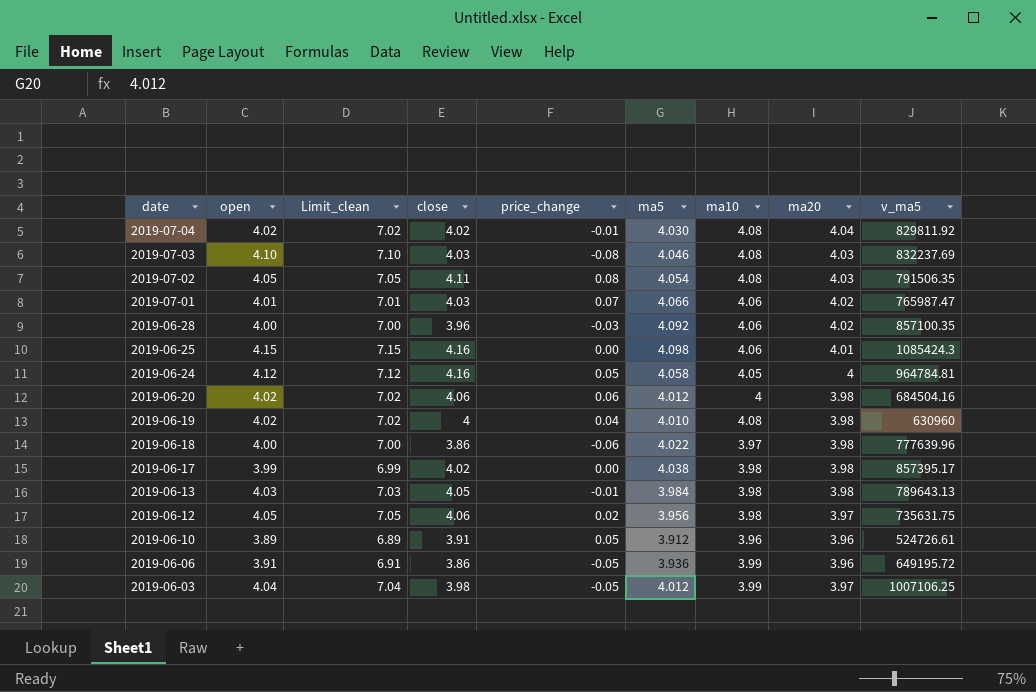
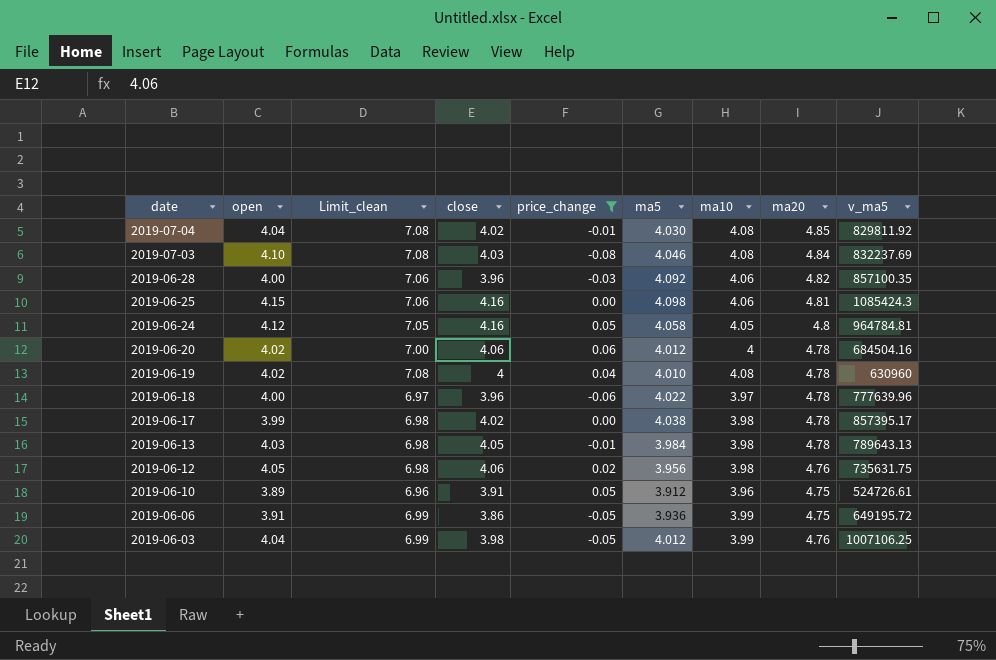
filter: none -> price_change <= 0.06
column Limit_clean | formula: [open] + 3 -> [ma10] + 3
2019-07-04 | open: 4.02 -> 4.04
2019-07-04 | ma20: 4.04 -> 4.85
2019-07-03 | ma20: 4.03 -> 4.84
2019-06-28 | ma20: 4.02 -> 4.82
2019-06-25 | ma20: 4.01 -> 4.81
2019-06-24 | ma20: 4 -> 4.8
2019-06-20 | ma20: 3.98 -> 4.78
2019-06-19 | ma20: 3.98 -> 4.78
2019-06-18 | close: 3.86 -> 3.96
2019-06-18 | ma20: 3.98 -> 4.78
2019-06-17 | ma20: 3.98 -> 4.78
2019-06-13 | ma20: 3.98 -> 4.78
2019-06-12 | ma20: 3.97 -> 4.76
2019-06-10 | ma20: 3.96 -> 4.75
2019-06-06 | ma20: 3.96 -> 4.75
2019-06-03 | ma20: 3.97 -> 4.76

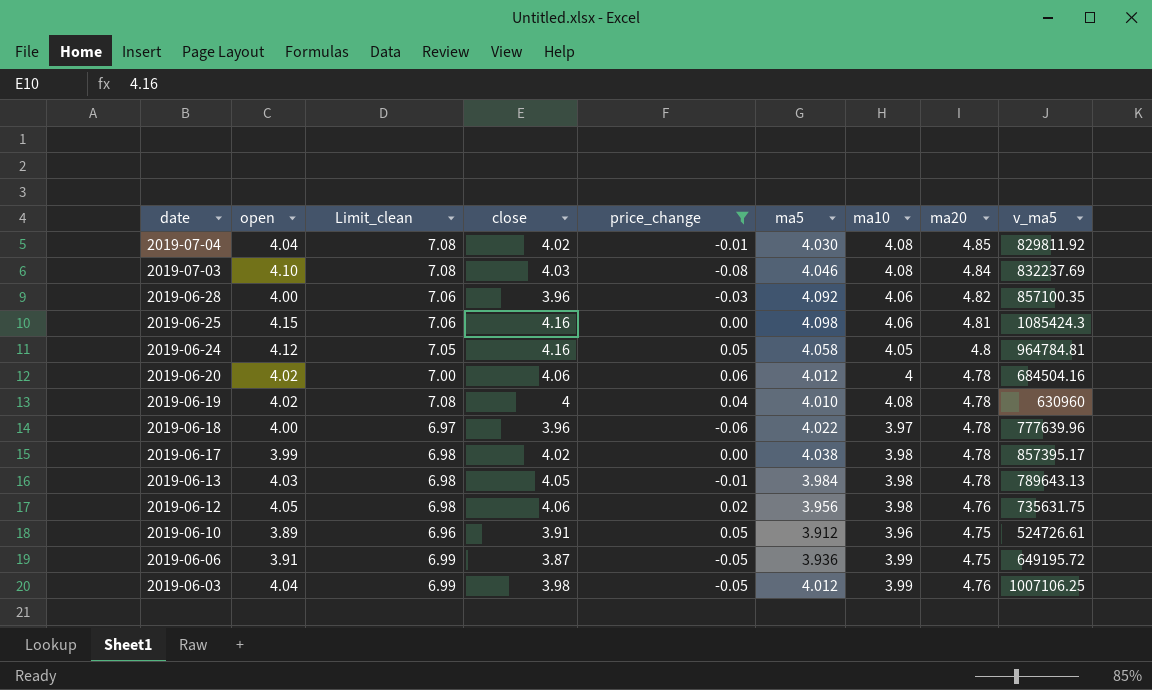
2019-06-06 | close: 3.86 -> 3.87

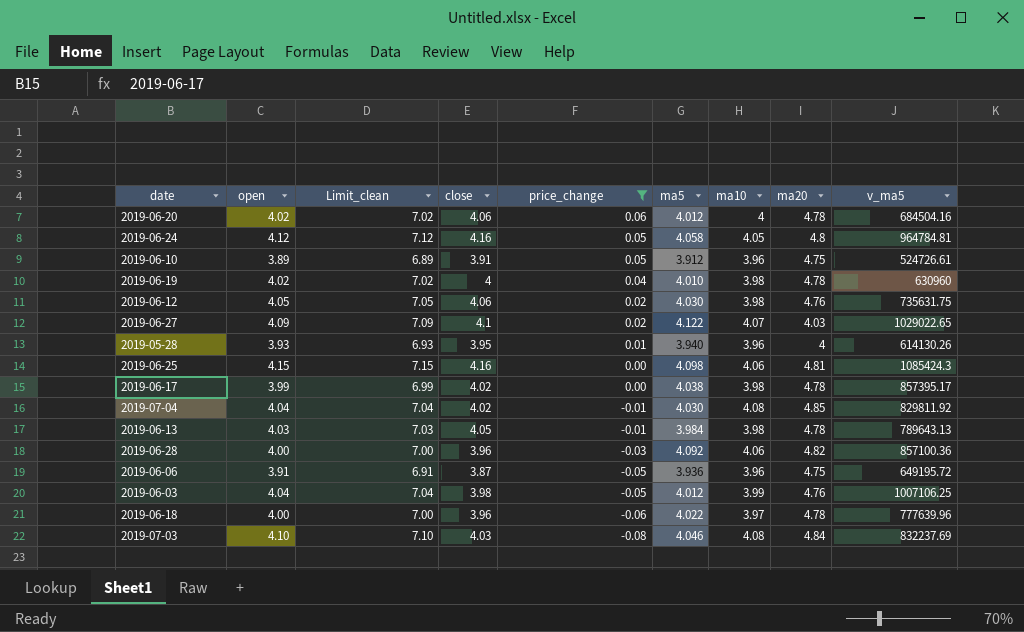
row order: date descending -> price_change descending
column Limit_clean | formula: [ma10] + 3 -> [open] + 3
2019-06-19 | ma10: 4.08 -> 3.98
2019-06-12 | ma5: 3.956 -> 4.030
row 2019-06-27: none -> 4.09 | 7.09 | 4.1 | 0.02 | 4.122 | 4.07 | 4.03 | 1029022.65
row 2019-05-28: none -> 3.93 | 6.93 | 3.95 | 0.01 | 3.940 | 3.96 | 4 | 614130.26
2019-06-28 | v_ma5: 857100.35 -> 857100.36
2019-06-06 | ma10: 3.99 -> 3.96

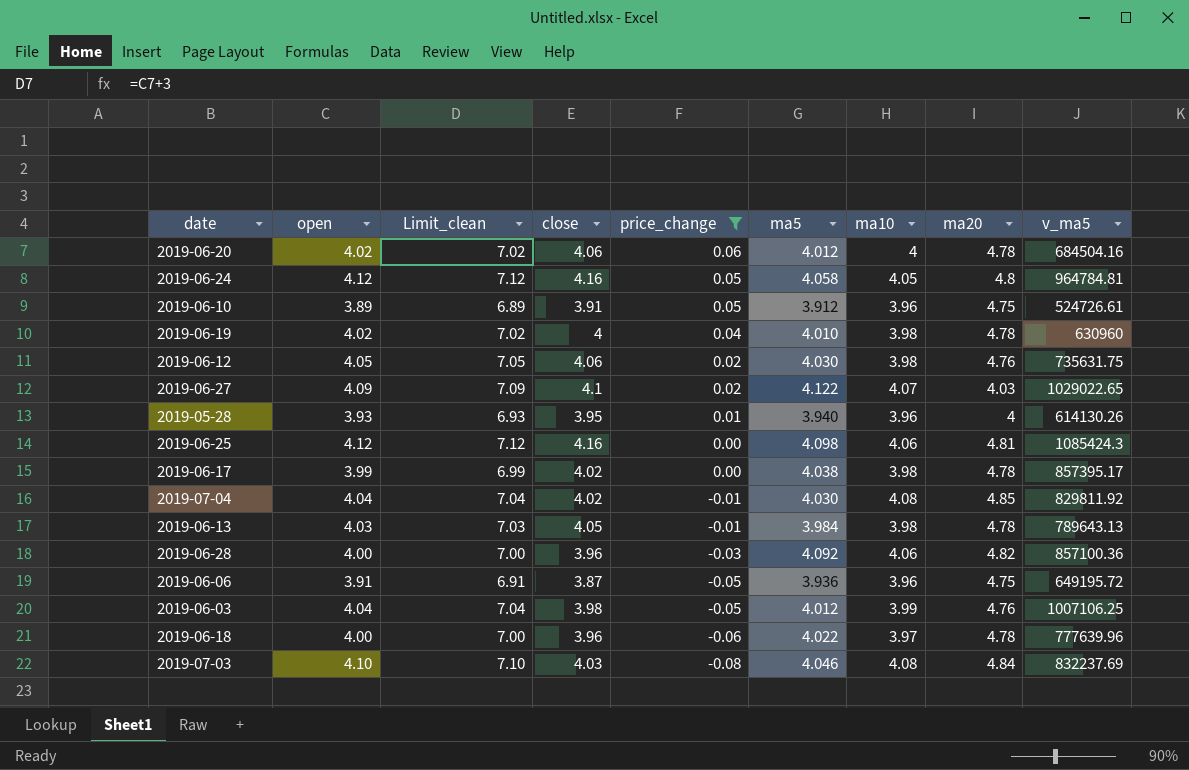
2019-06-25 | open: 4.15 -> 4.12
2019-06-25 | Limit_clean: 7.15 -> 7.12

